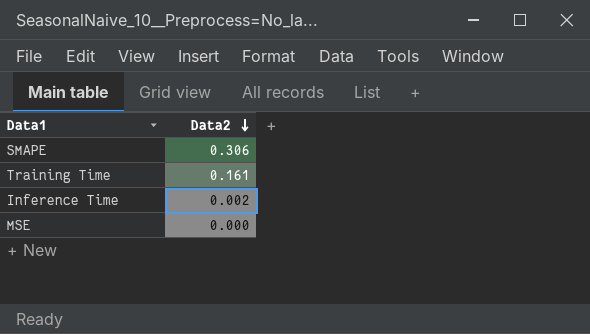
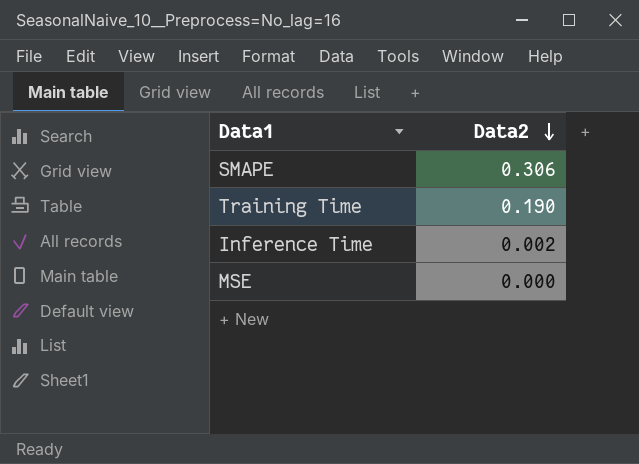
Training Time | Data2: 0.161 -> 0.190

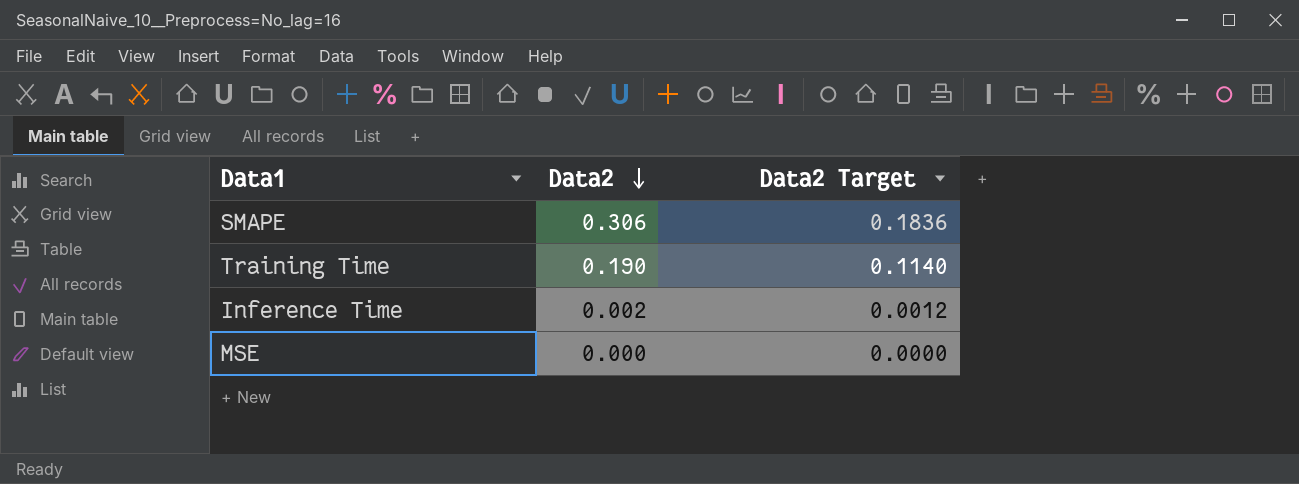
column Data2 Target | formula: none -> [Data2] * 0.6

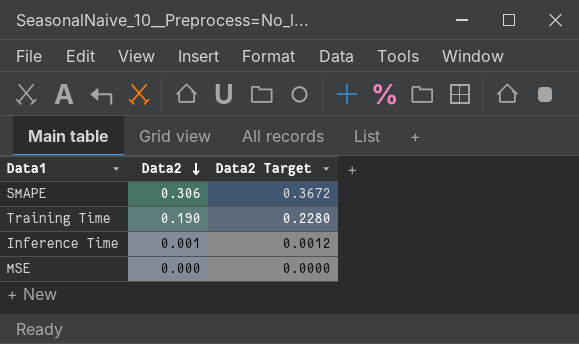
column Data2 Target | formula: [Data2] * 0.6 -> [Data2] * 1.2
Inference Time | Data2: 0.002 -> 0.001

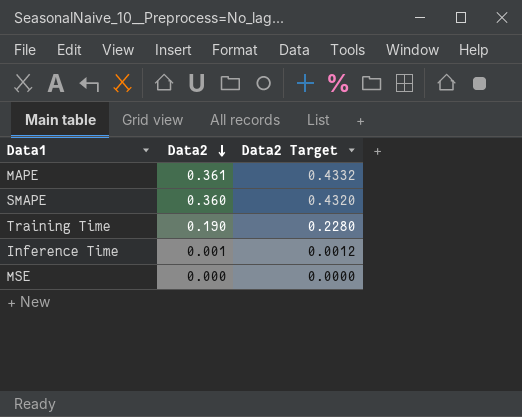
row MAPE: none -> 0.361 | 0.4332
SMAPE | Data2: 0.306 -> 0.360
SMAPE | Data2 Target: 0.3672 -> 0.4320

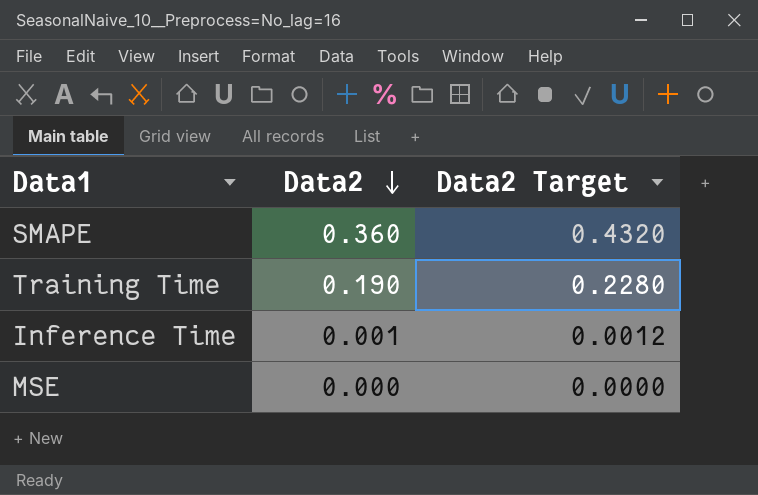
row MAPE: 0.361 | 0.4332 -> none

